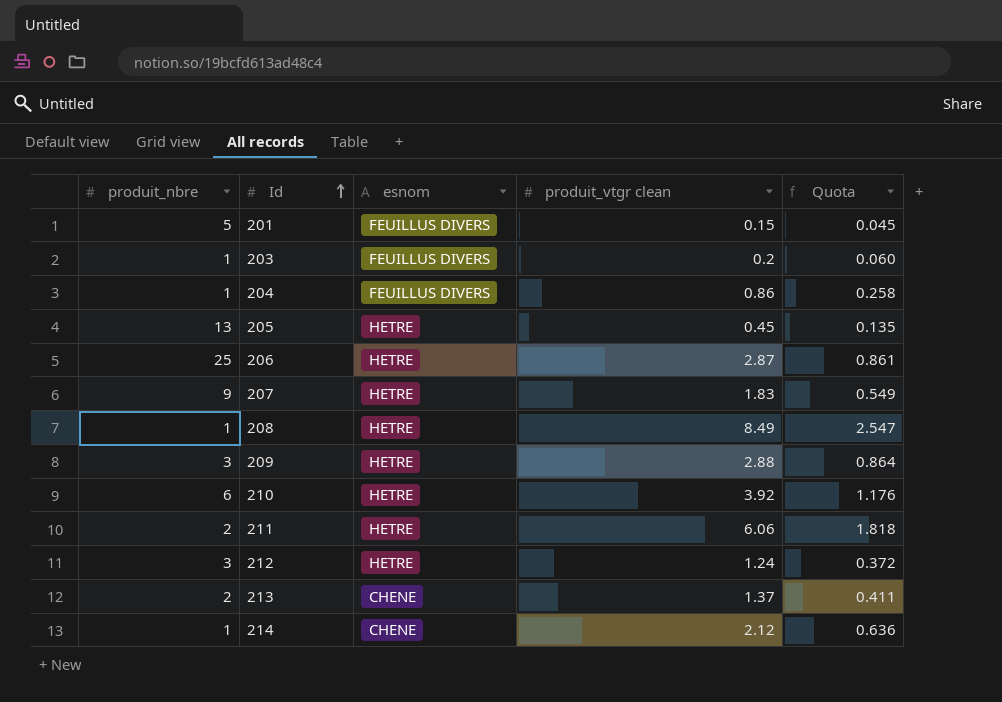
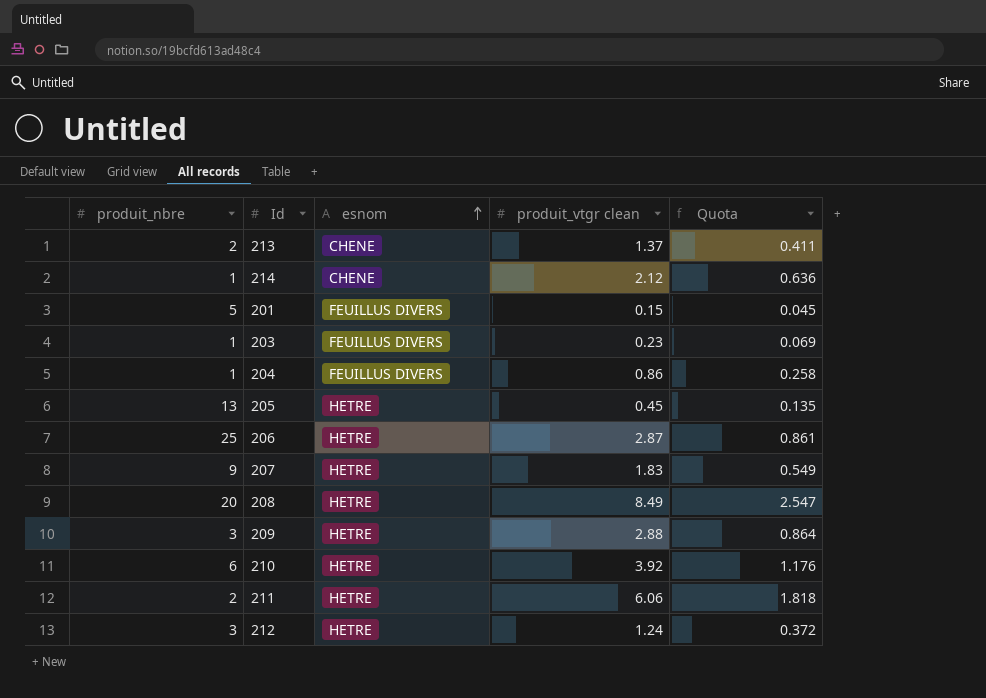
row order: Id ascending -> esnom ascending
203 | produit_vtgr clean: 0.2 -> 0.23
203 | Quota: 0.060 -> 0.069
208 | produit_nbre: 1 -> 20

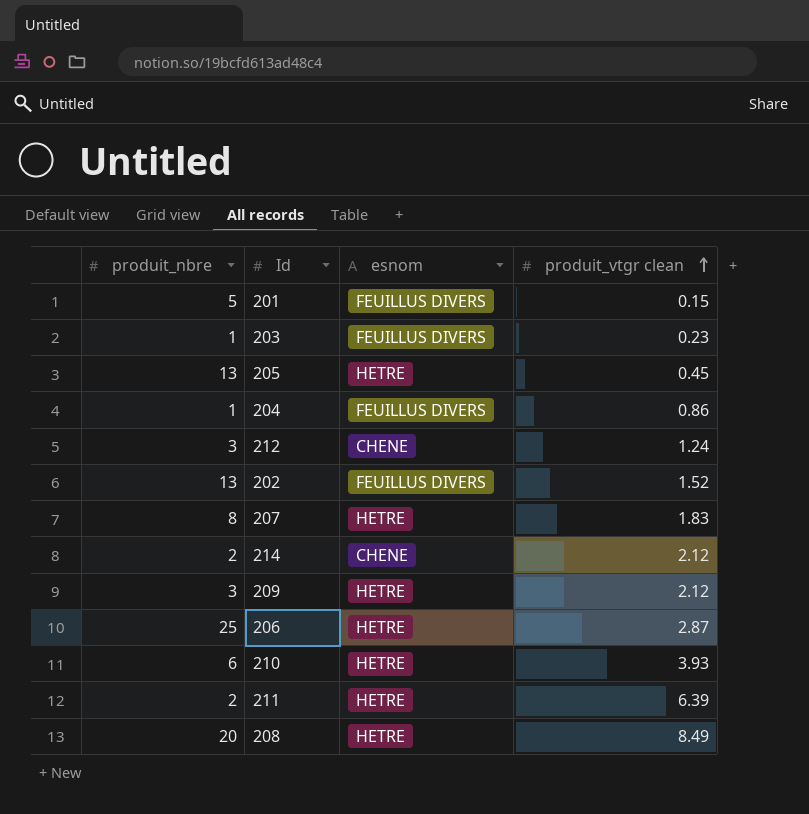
row order: esnom ascending -> produit_vtgr clean ascending
column Quota | formula: [produit_vtgr clean] * 0.3 -> none
row 213: 2 | CHENE | 1.37 | 0.411 -> none
212 | esnom: HETRE -> CHENE
row 202: none -> 13 | FEUILLUS DIVERS | 1.52
207 | produit_nbre: 9 -> 8
214 | produit_nbre: 1 -> 2
209 | produit_vtgr clean: 2.88 -> 2.12
210 | produit_vtgr clean: 3.92 -> 3.93
211 | produit_vtgr clean: 6.06 -> 6.39

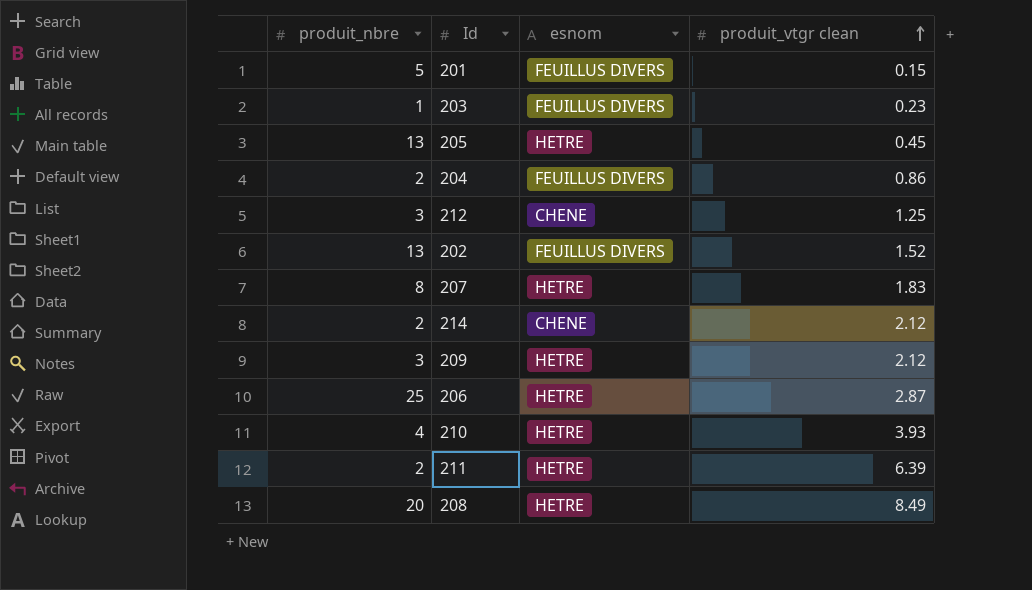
204 | produit_nbre: 1 -> 2
212 | produit_vtgr clean: 1.24 -> 1.25
210 | produit_nbre: 6 -> 4

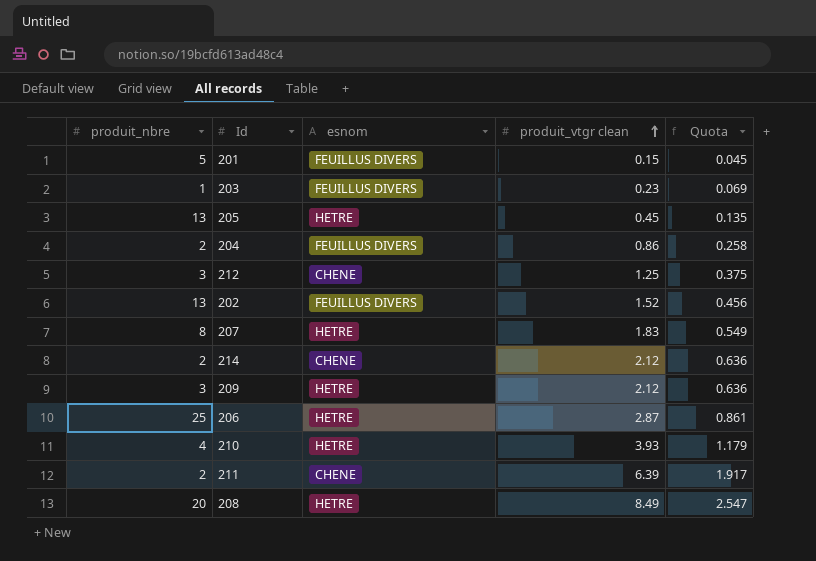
column Quota | formula: none -> [produit_vtgr clean] * 0.3
211 | esnom: HETRE -> CHENE

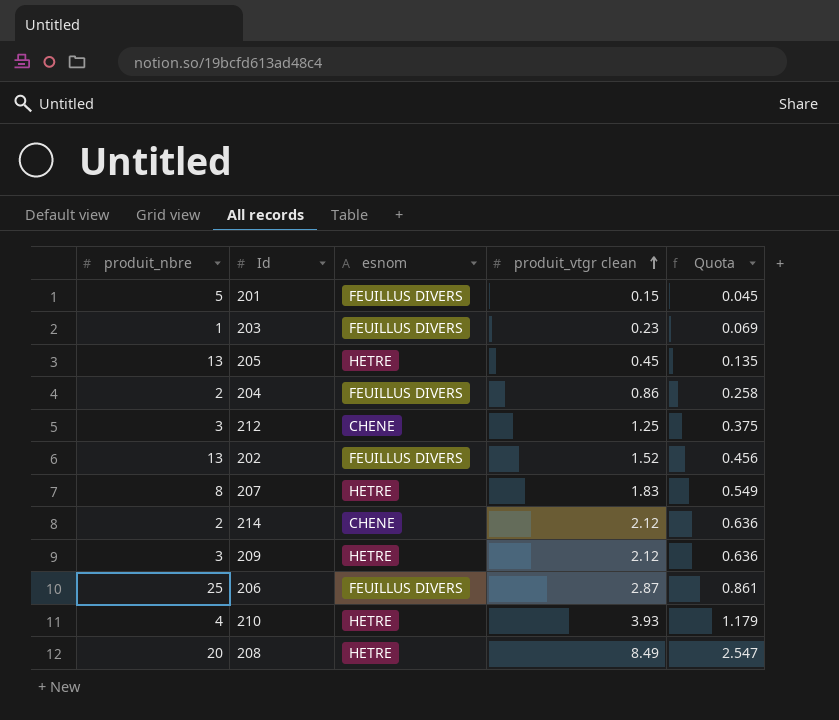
row 211: 2 | CHENE | 6.39 | 1.917 -> none
206 | esnom: HETRE -> FEUILLUS DIVERS

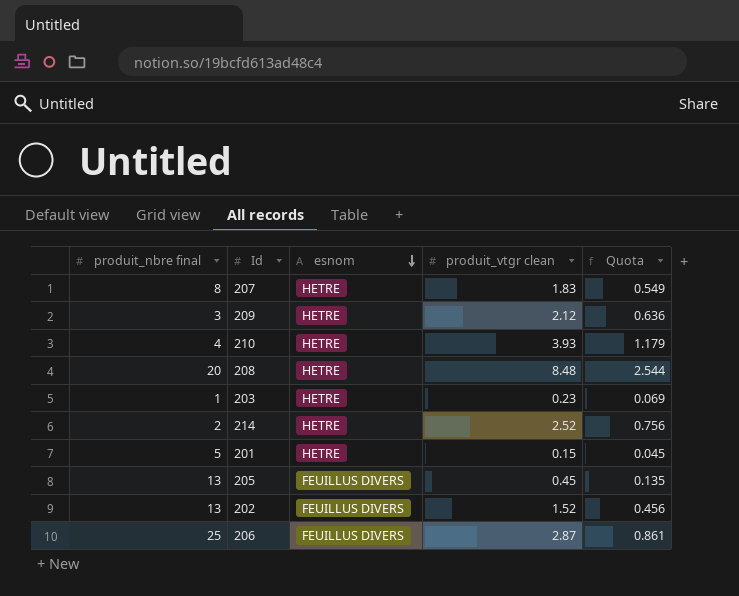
row order: produit_vtgr clean ascending -> esnom descending
column name: produit_nbre -> produit_nbre final
row 204: 2 | FEUILLUS DIVERS | 0.86 | 0.258 -> none
row 212: 3 | CHENE | 1.25 | 0.375 -> none
208 | produit_vtgr clean: 8.49 -> 8.48
208 | Quota: 2.547 -> 2.544
203 | esnom: FEUILLUS DIVERS -> HETRE
214 | esnom: CHENE -> HETRE
214 | produit_vtgr clean: 2.12 -> 2.52
214 | Quota: 0.636 -> 0.756
201 | esnom: FEUILLUS DIVERS -> HETRE
205 | esnom: HETRE -> FEUILLUS DIVERS

